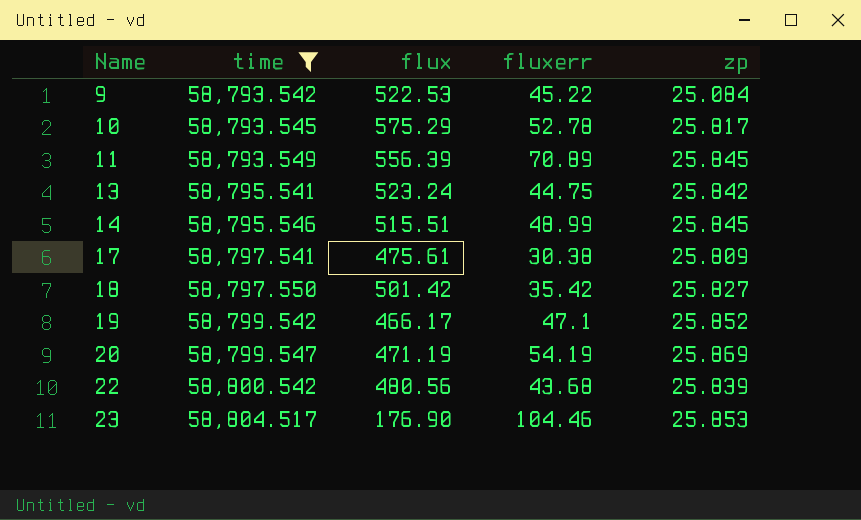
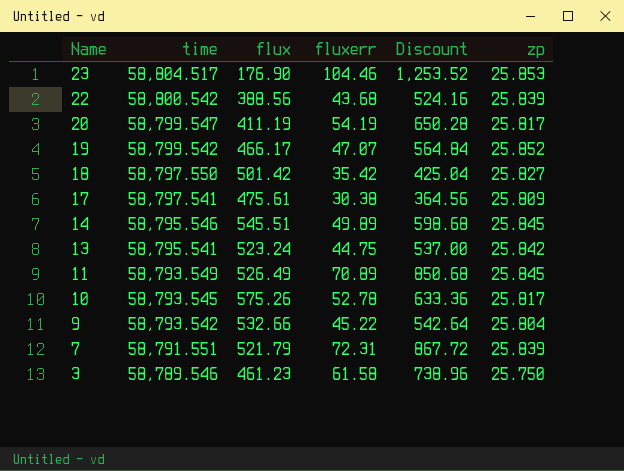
filter: time >= 58,793.542 -> none
row order: Name ascending -> Name descending
column Discount | formula: none -> [fluxerr] * 12
22 | flux: 480.56 -> 388.56
20 | flux: 471.19 -> 411.19
20 | zp: 25.869 -> 25.817
19 | fluxerr: 47.1 -> 47.07
14 | flux: 515.51 -> 545.51
14 | fluxerr: 48.99 -> 49.89
11 | flux: 556.39 -> 526.49
10 | flux: 575.29 -> 575.26
9 | flux: 522.53 -> 532.66
9 | zp: 25.084 -> 25.804

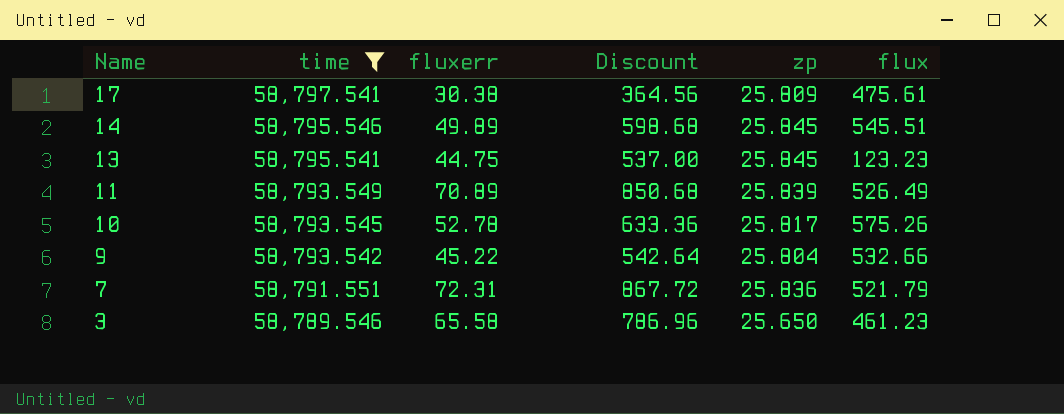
filter: none -> time <= 58,797.541
column flux | position: 3 -> 6
13 | zp: 25.842 -> 25.845
13 | flux: 523.24 -> 123.23
11 | zp: 25.845 -> 25.839
7 | zp: 25.839 -> 25.836
3 | fluxerr: 61.58 -> 65.58
3 | Discount: 738.96 -> 786.96
3 | zp: 25.750 -> 25.650

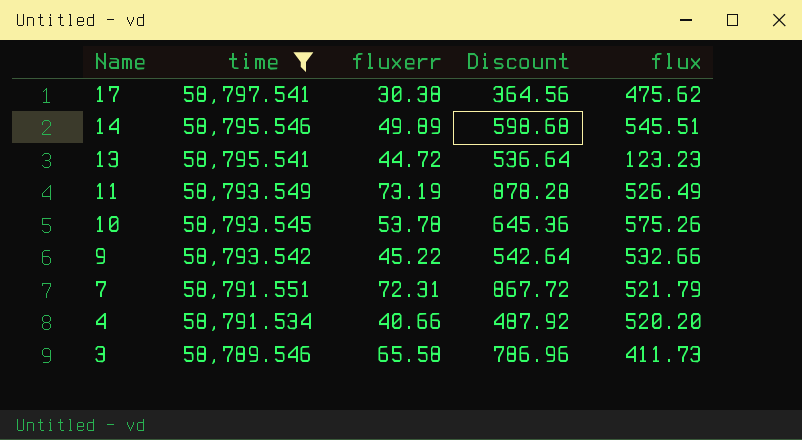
column zp | position: 5 -> none
17 | flux: 475.61 -> 475.62
13 | fluxerr: 44.75 -> 44.72
13 | Discount: 537.00 -> 536.64
11 | fluxerr: 70.89 -> 73.19
11 | Discount: 850.68 -> 878.28
10 | fluxerr: 52.78 -> 53.78
10 | Discount: 633.36 -> 645.36
row 4: none -> 58,791.534 | 40.66 | 487.92 | 520.20
3 | flux: 461.23 -> 411.73

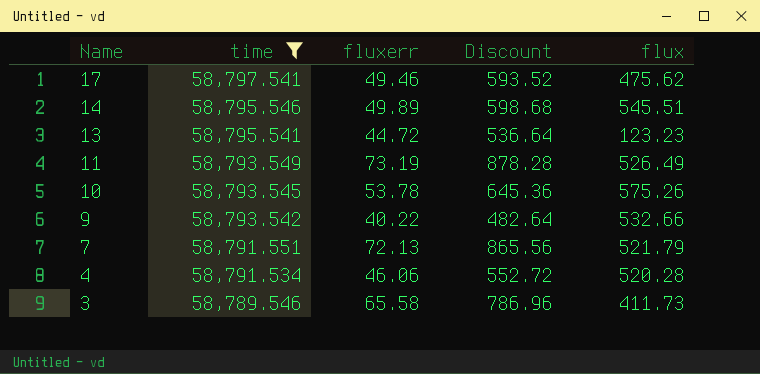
17 | fluxerr: 30.38 -> 49.46
17 | Discount: 364.56 -> 593.52
9 | fluxerr: 45.22 -> 40.22
9 | Discount: 542.64 -> 482.64
7 | fluxerr: 72.31 -> 72.13
7 | Discount: 867.72 -> 865.56
4 | fluxerr: 40.66 -> 46.06
4 | Discount: 487.92 -> 552.72
4 | flux: 520.20 -> 520.28

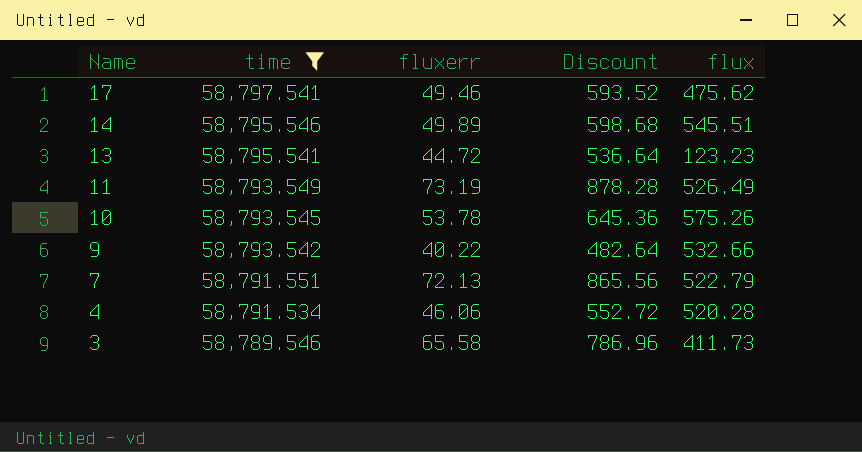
7 | flux: 521.79 -> 522.79

